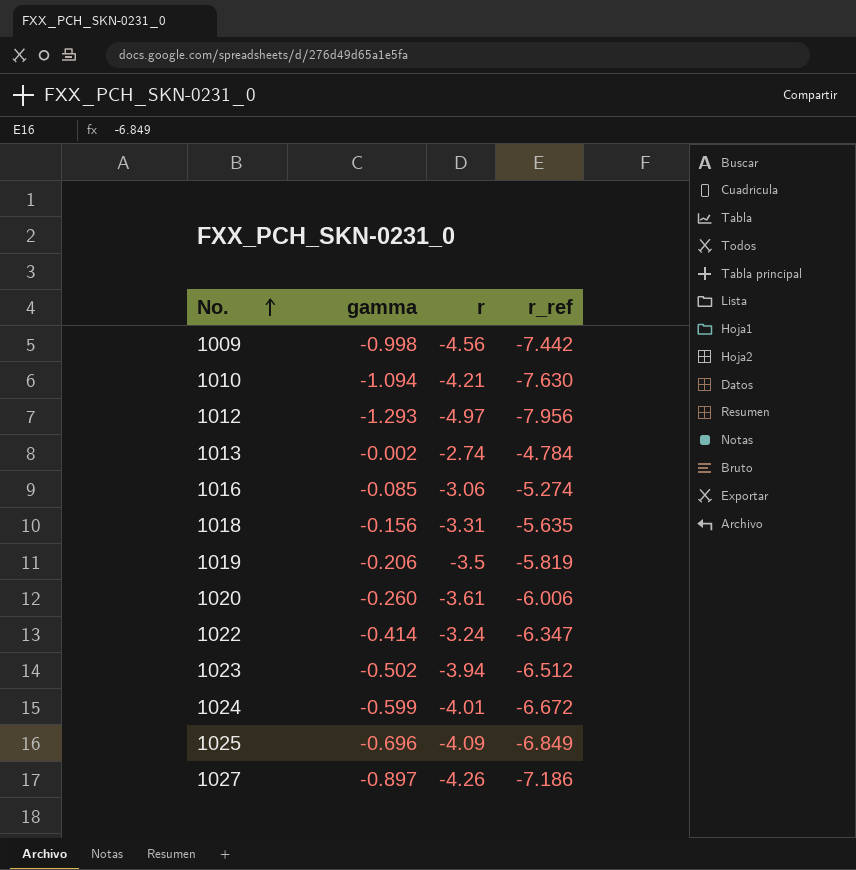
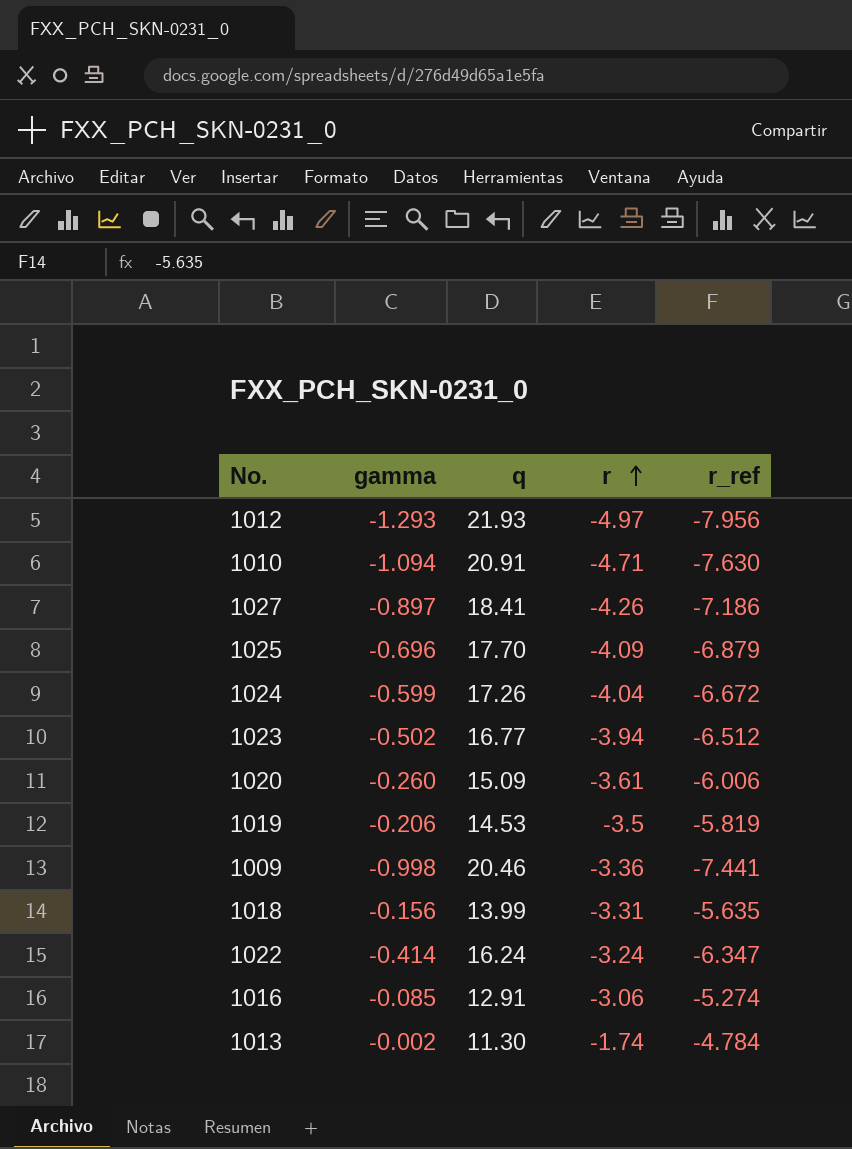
row order: No. ascending -> r ascending
column q | position: none -> 3
1010 | r: -4.21 -> -4.71
1025 | r_ref: -6.849 -> -6.879
1024 | r: -4.01 -> -4.04
1009 | r: -4.56 -> -3.36
1009 | r_ref: -7.442 -> -7.441
1013 | r: -2.74 -> -1.74

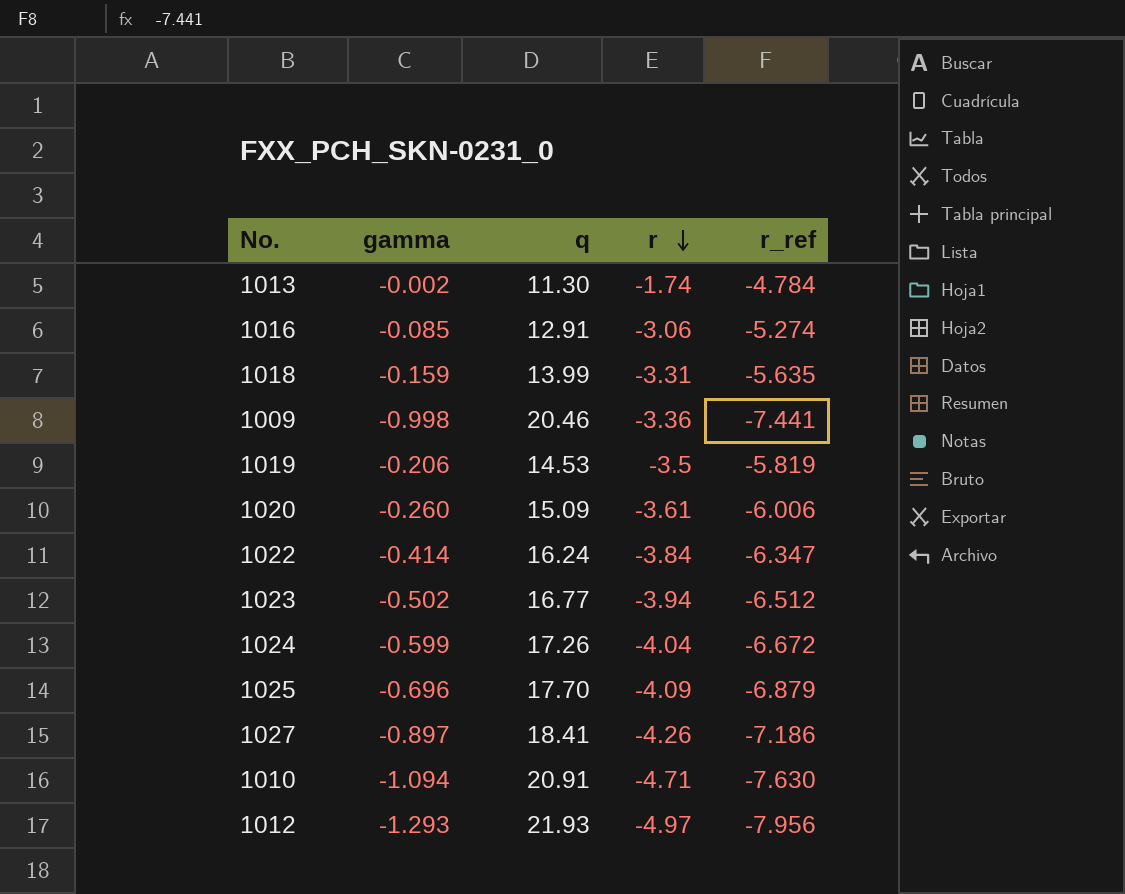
row order: r ascending -> r descending
1018 | gamma: -0.156 -> -0.159
1022 | r: -3.24 -> -3.84

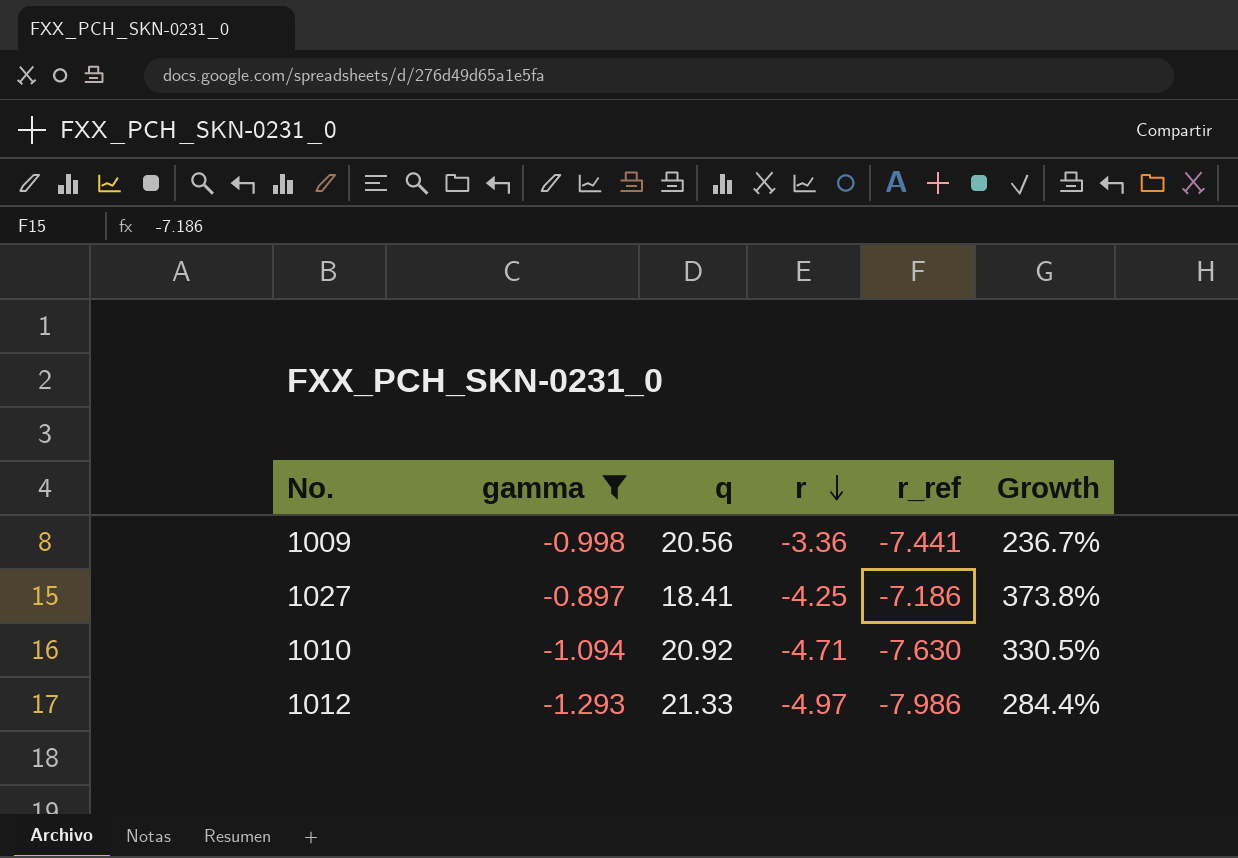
filter: none -> gamma <= -0.897
column Growth | formula: none -> ([r] - [gamma]) / [gamma]
1009 | q: 20.46 -> 20.56
1027 | r: -4.26 -> -4.25
1010 | q: 20.91 -> 20.92
1012 | q: 21.93 -> 21.33
1012 | r_ref: -7.956 -> -7.986

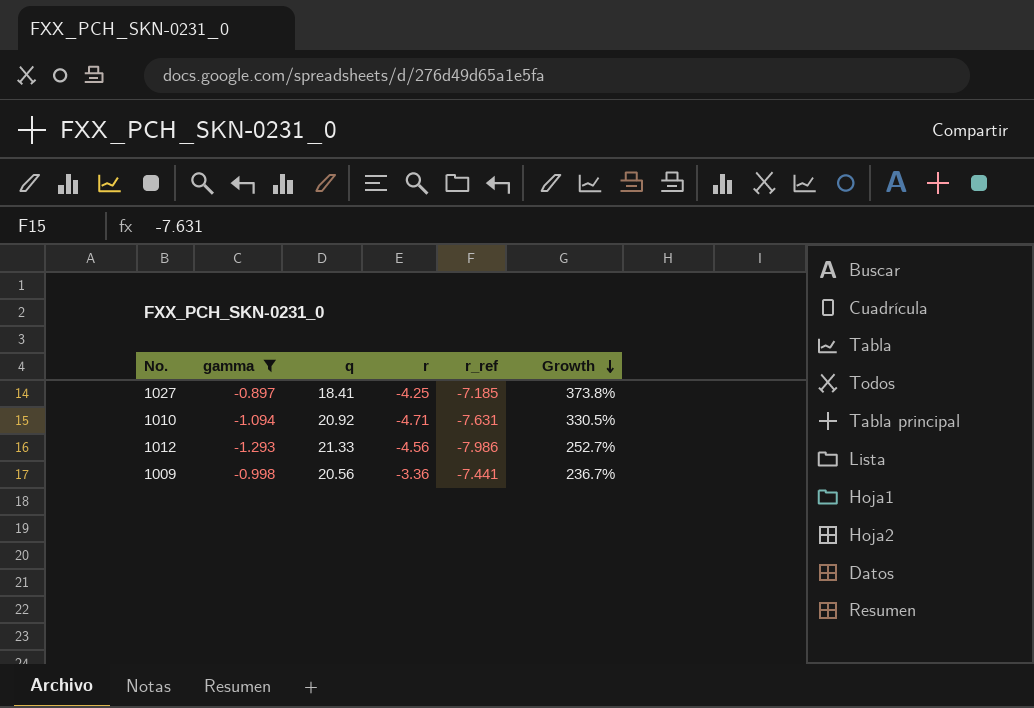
row order: r descending -> Growth descending
1027 | r_ref: -7.186 -> -7.185
1010 | r_ref: -7.630 -> -7.631
1012 | r: -4.97 -> -4.56
1012 | Growth: 284.4% -> 252.7%

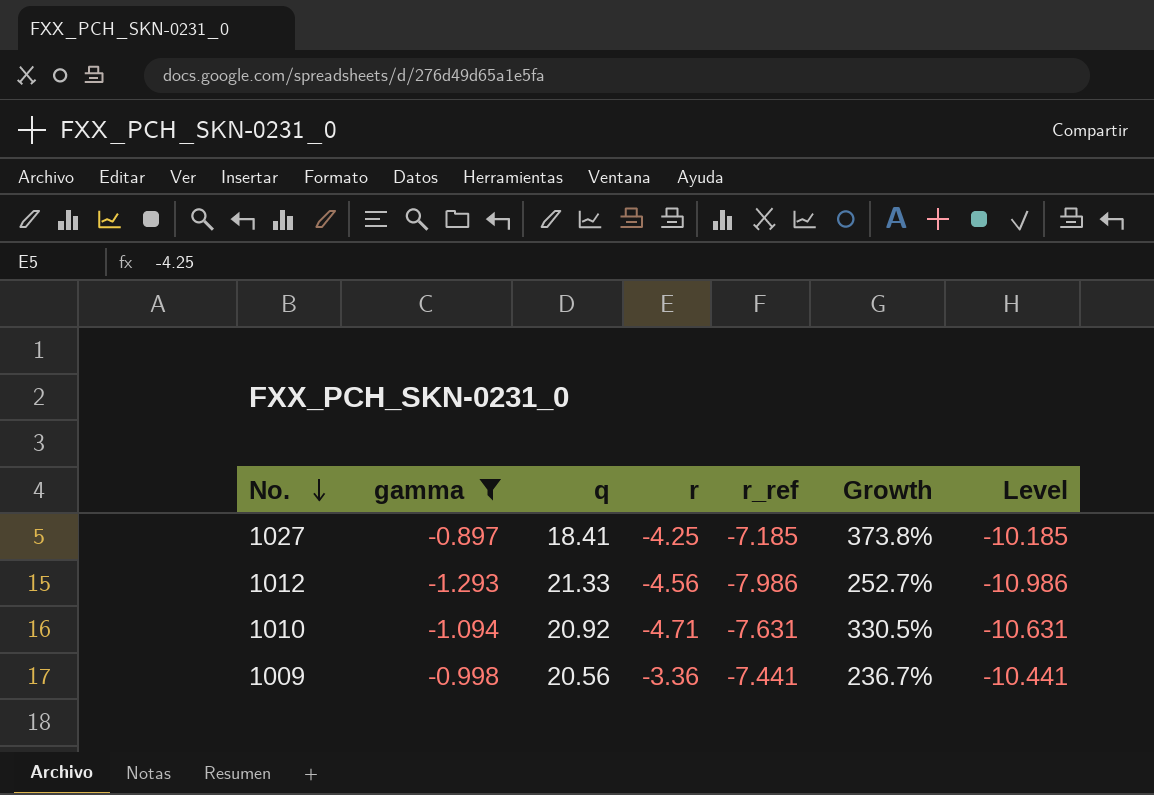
row order: Growth descending -> No. descending
column Level | formula: none -> [r_ref] - 3

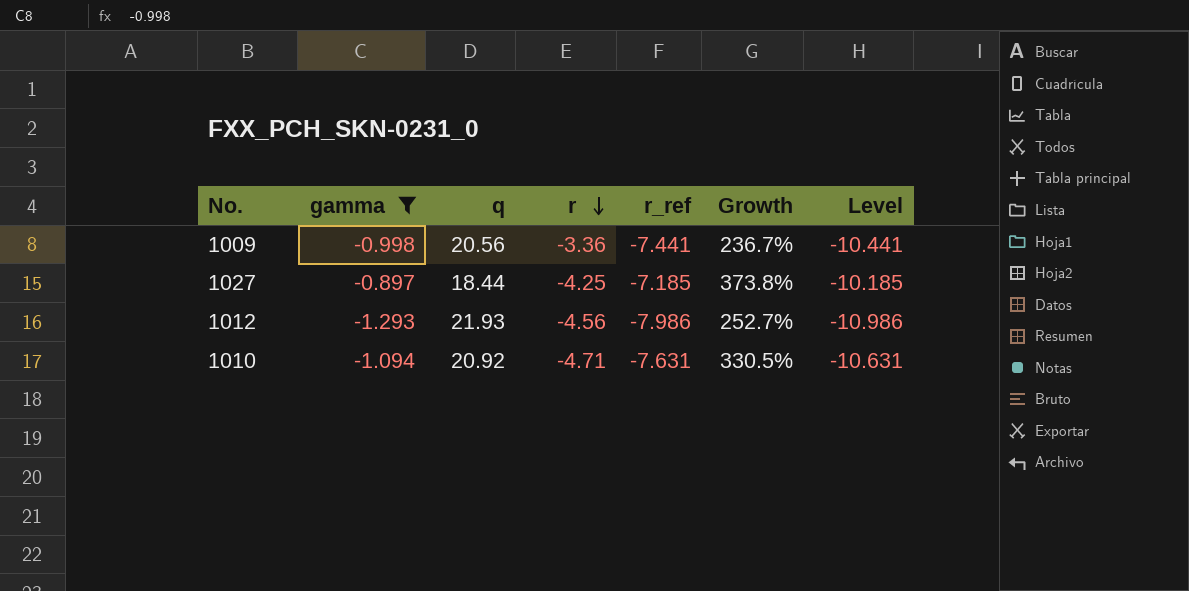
row order: No. descending -> r descending
1027 | q: 18.41 -> 18.44
1012 | q: 21.33 -> 21.93

